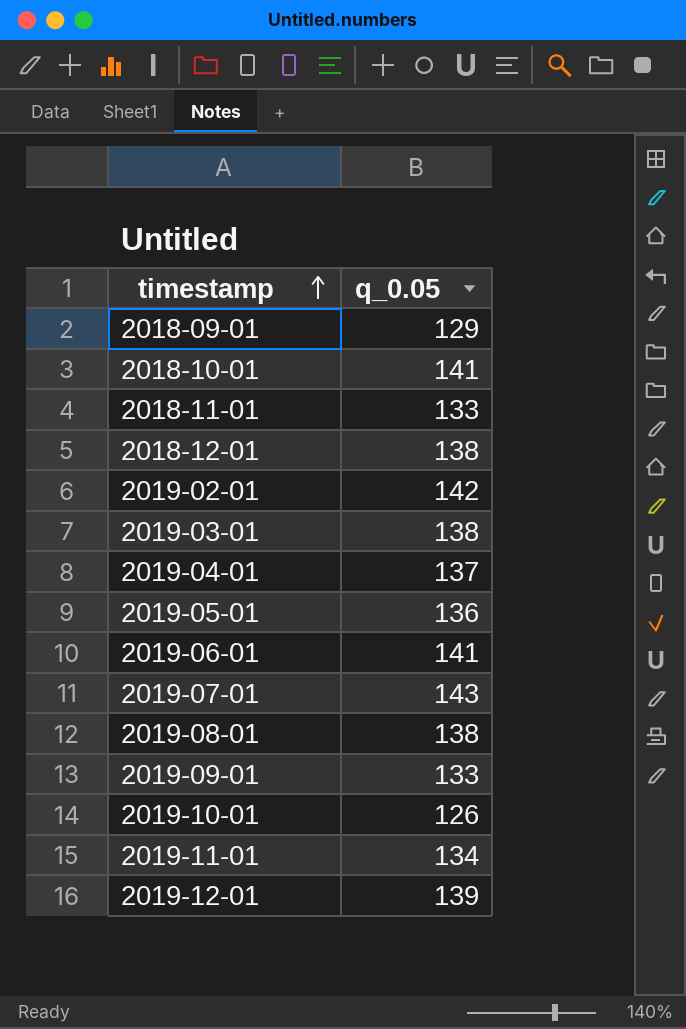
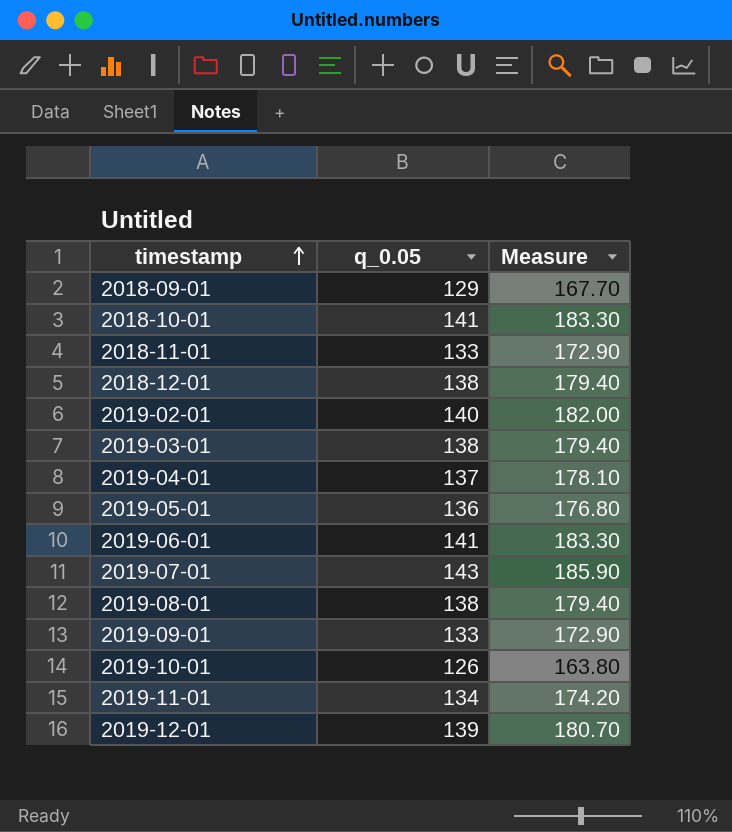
column Measure | formula: none -> [q_0.05] * 1.3
2019-02-01 | q_0.05: 142 -> 140

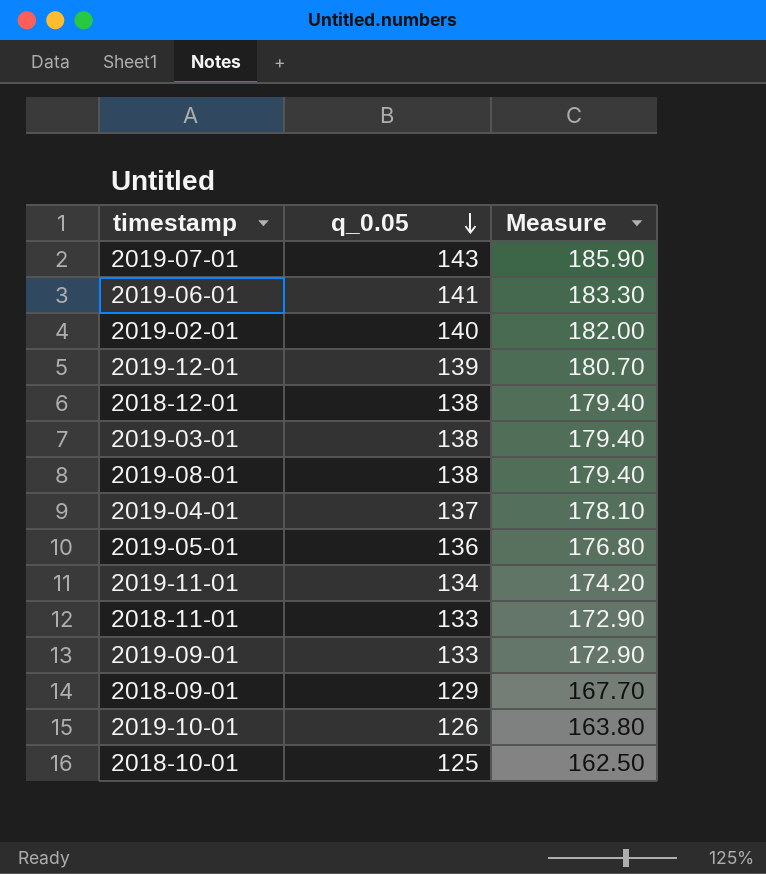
row order: timestamp ascending -> q_0.05 descending
2018-10-01 | q_0.05: 141 -> 125
2018-10-01 | Measure: 183.30 -> 162.50

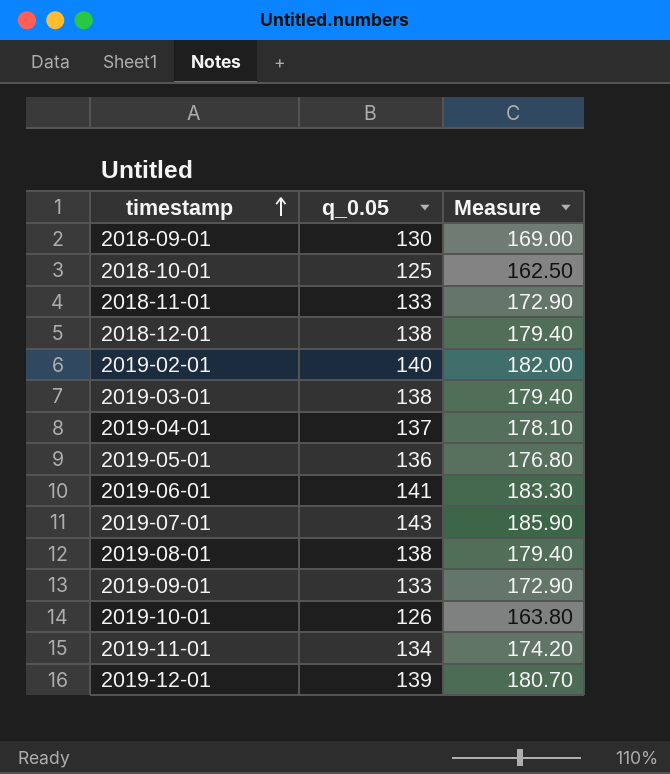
row order: q_0.05 descending -> timestamp ascending
2018-09-01 | q_0.05: 129 -> 130
2018-09-01 | Measure: 167.70 -> 169.00

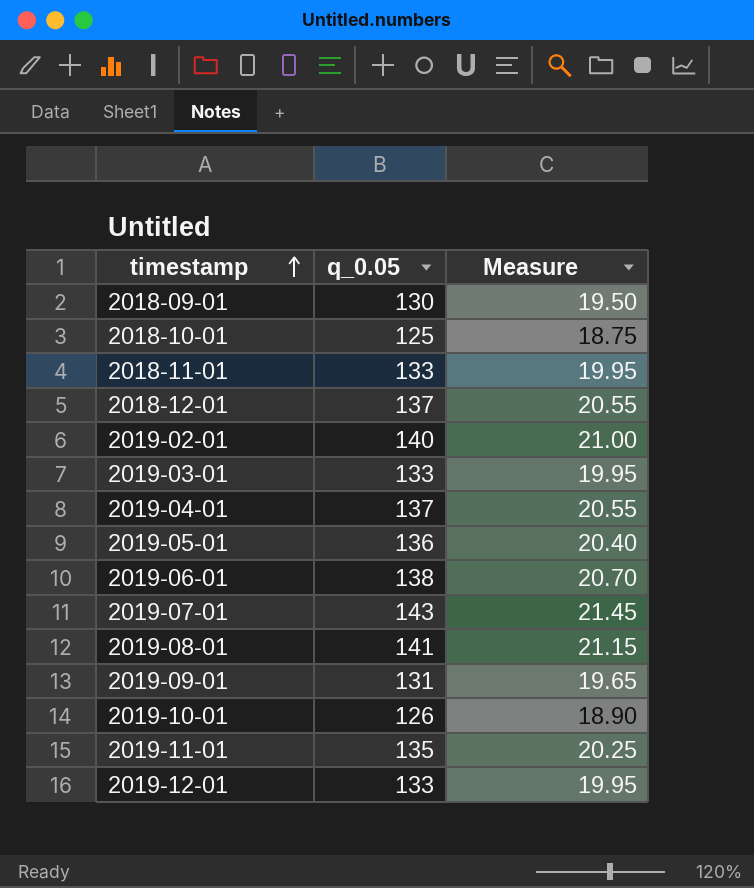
column Measure | formula: [q_0.05] * 1.3 -> [q_0.05] * 0.15
2018-12-01 | q_0.05: 138 -> 137
2019-03-01 | q_0.05: 138 -> 133
2019-06-01 | q_0.05: 141 -> 138
2019-08-01 | q_0.05: 138 -> 141
2019-09-01 | q_0.05: 133 -> 131
2019-11-01 | q_0.05: 134 -> 135
2019-12-01 | q_0.05: 139 -> 133

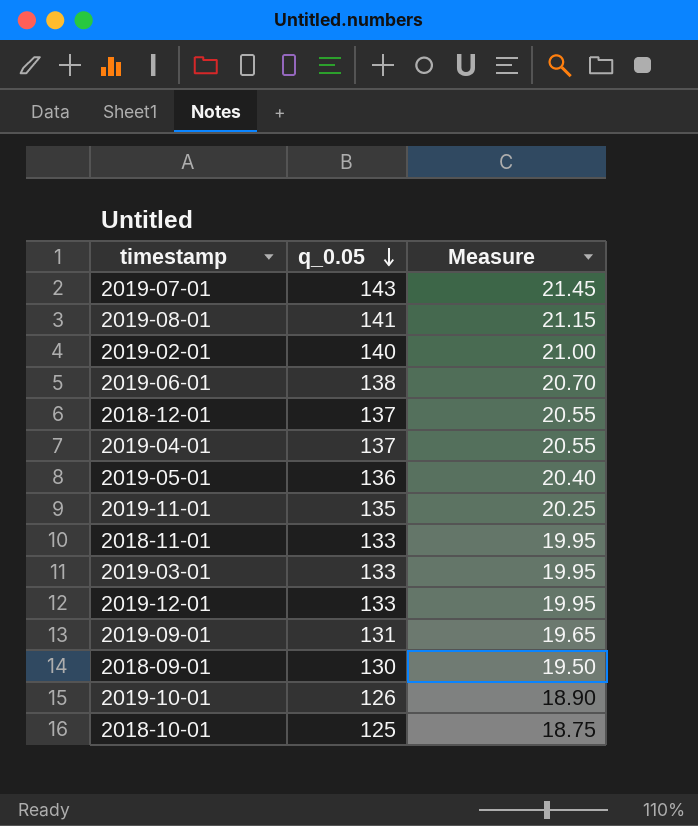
row order: timestamp ascending -> q_0.05 descending

